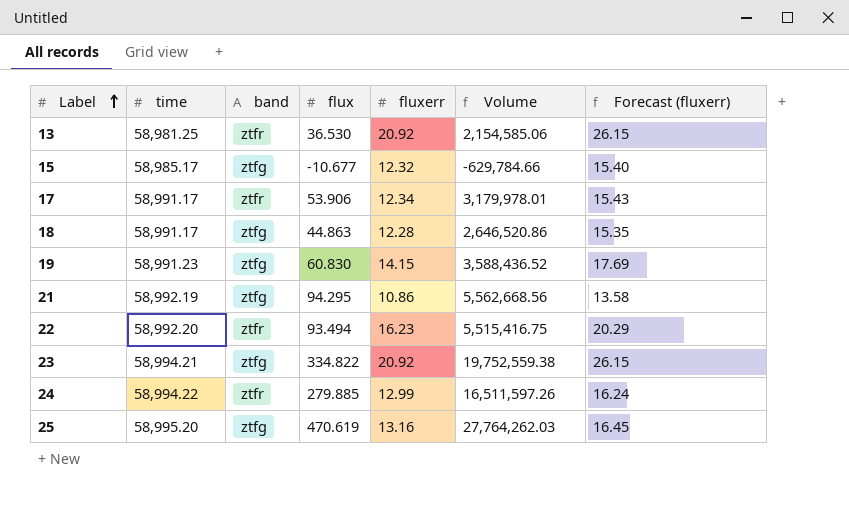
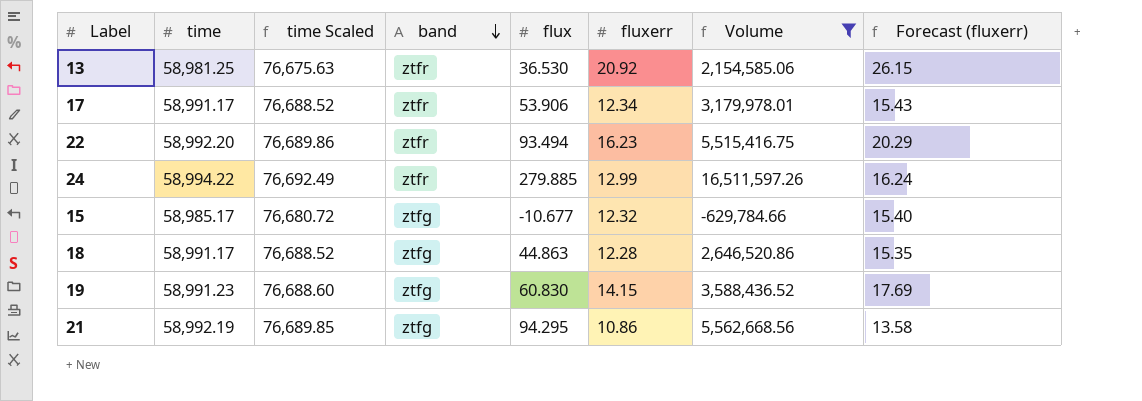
filter: none -> Volume <= 16,511,597.26
row order: Label ascending -> band descending
column time Scaled | formula: none -> [time] * 1.3

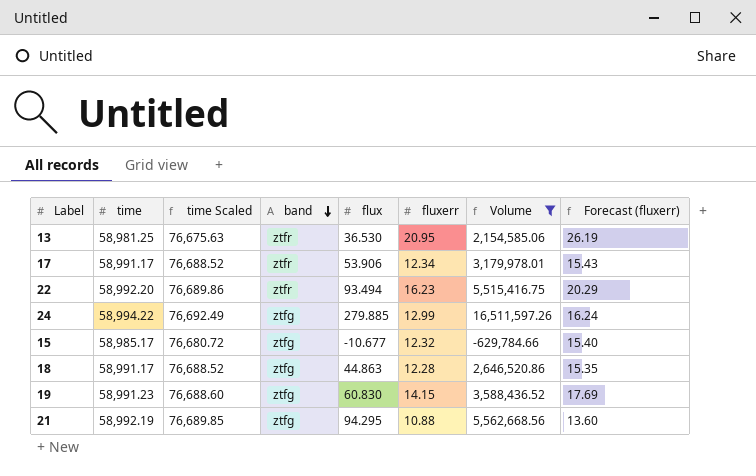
13 | fluxerr: 20.92 -> 20.95
13 | Forecast (fluxerr): 26.15 -> 26.19
24 | band: ztfr -> ztfg
21 | fluxerr: 10.86 -> 10.88
21 | Forecast (fluxerr): 13.58 -> 13.60

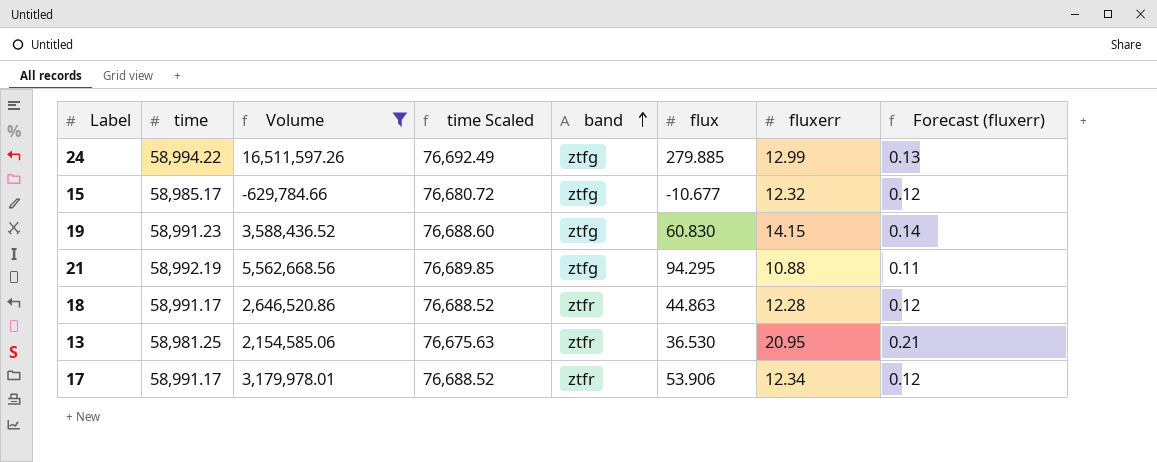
row order: band descending -> band ascending
column Volume | position: 7 -> 3
column Forecast (fluxerr) | formula: [fluxerr] * 1.25 -> [fluxerr] * 0.01
row 22: 58,992.20 | 76,689.86 | ztfr | 93.494 | 16.23 | 5,515,416.75 | 20.29 -> none
18 | band: ztfg -> ztfr

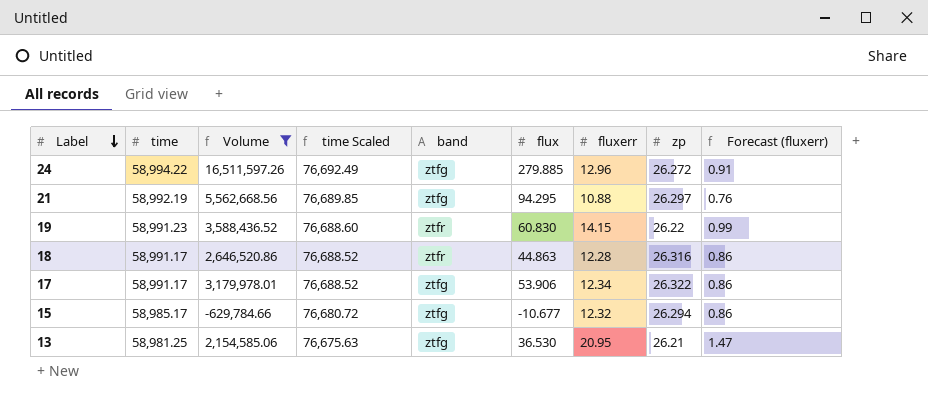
row order: band ascending -> Label descending
column zp | position: none -> 8
column Forecast (fluxerr) | formula: [fluxerr] * 0.01 -> [fluxerr] * 0.07
24 | fluxerr: 12.99 -> 12.96
19 | band: ztfg -> ztfr
17 | band: ztfr -> ztfg
13 | band: ztfr -> ztfg

